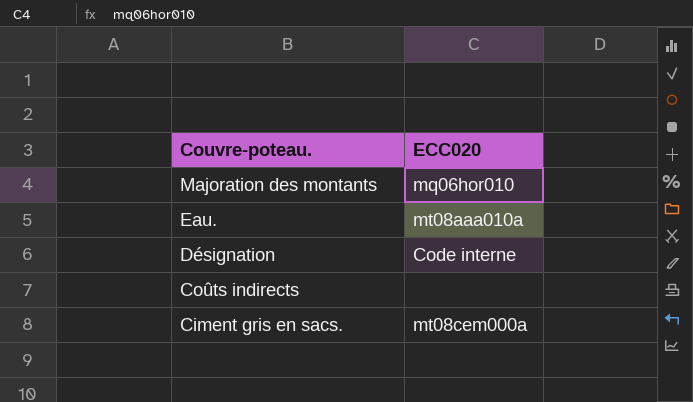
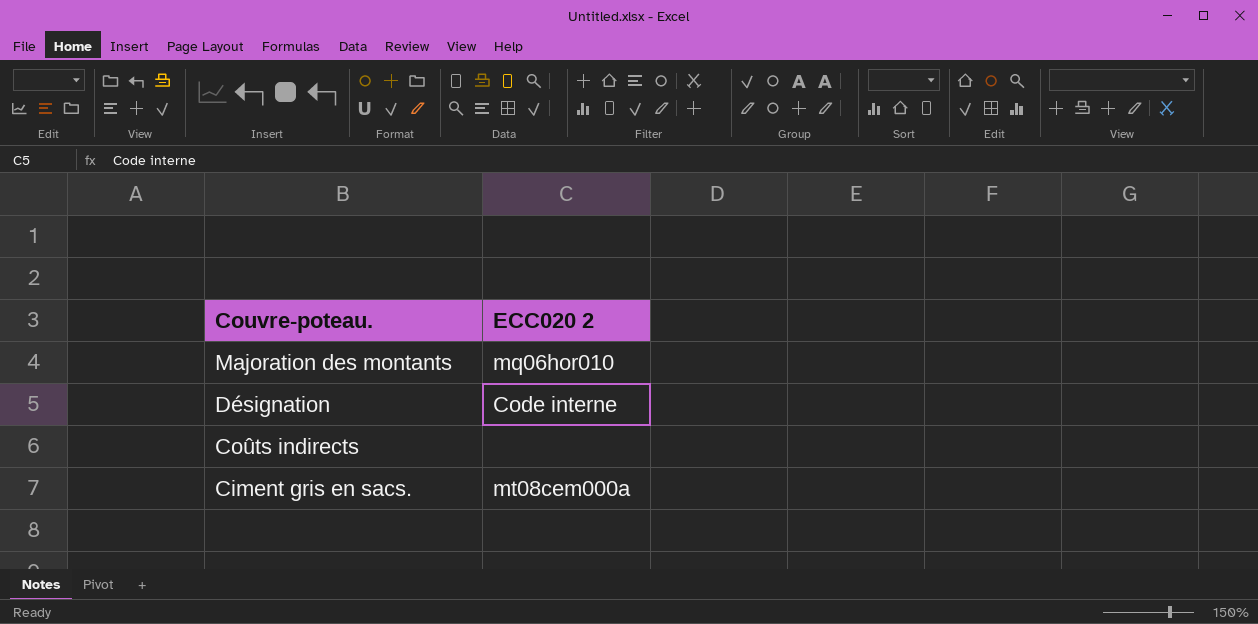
column name: ECC020 -> ECC020 2
row Eau.: mt08aaa010a -> none

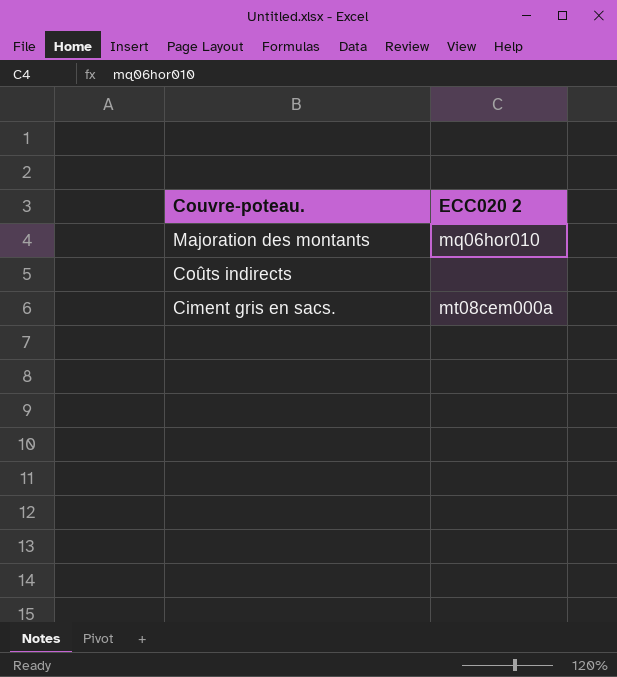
row Désignation: Code interne -> none

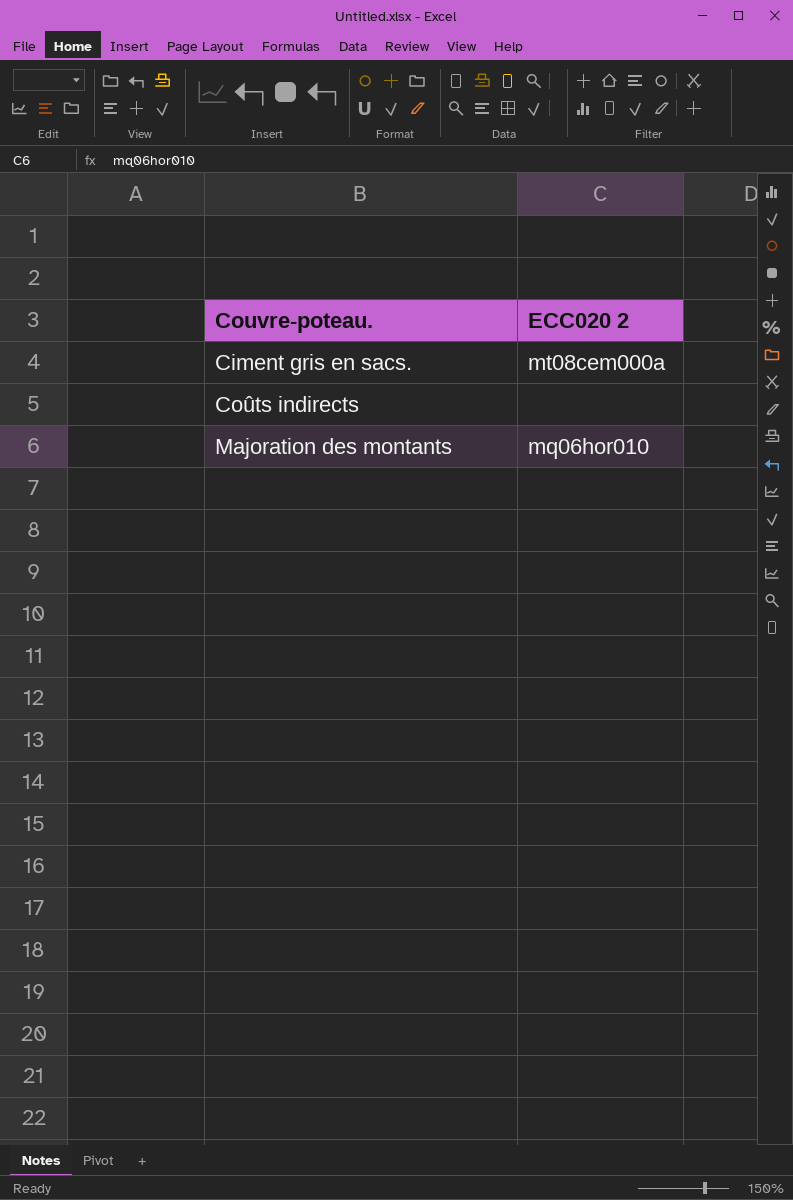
row order: Couvre-poteau. descending -> Couvre-poteau. ascending

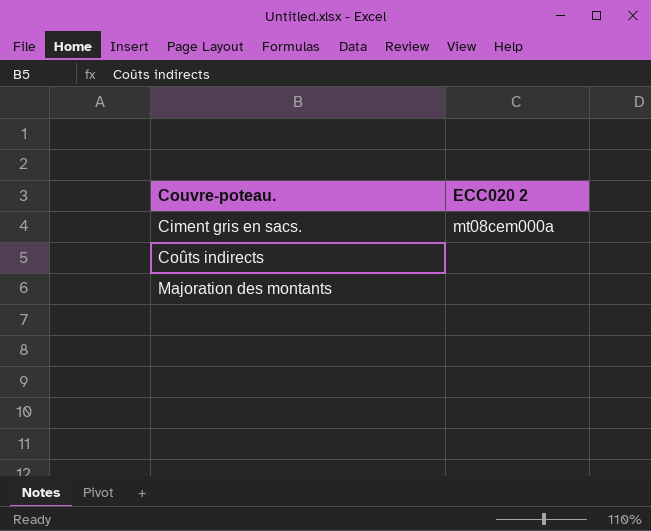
Majoration des montants | ECC020 2: mq06hor010 -> none

